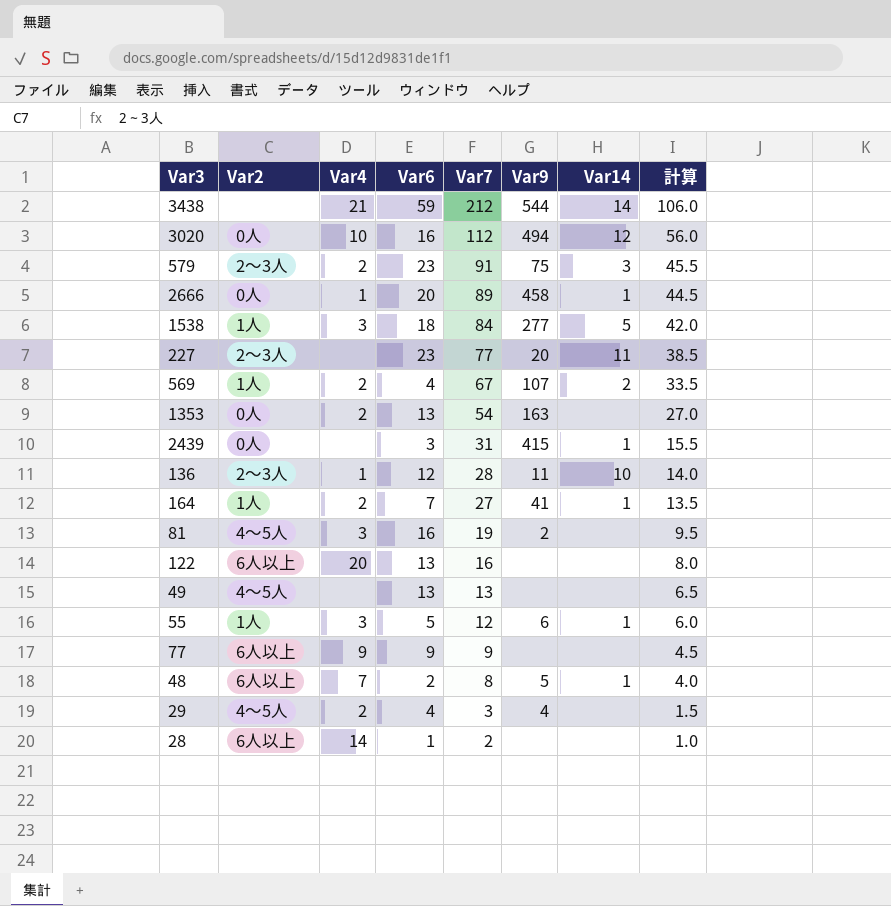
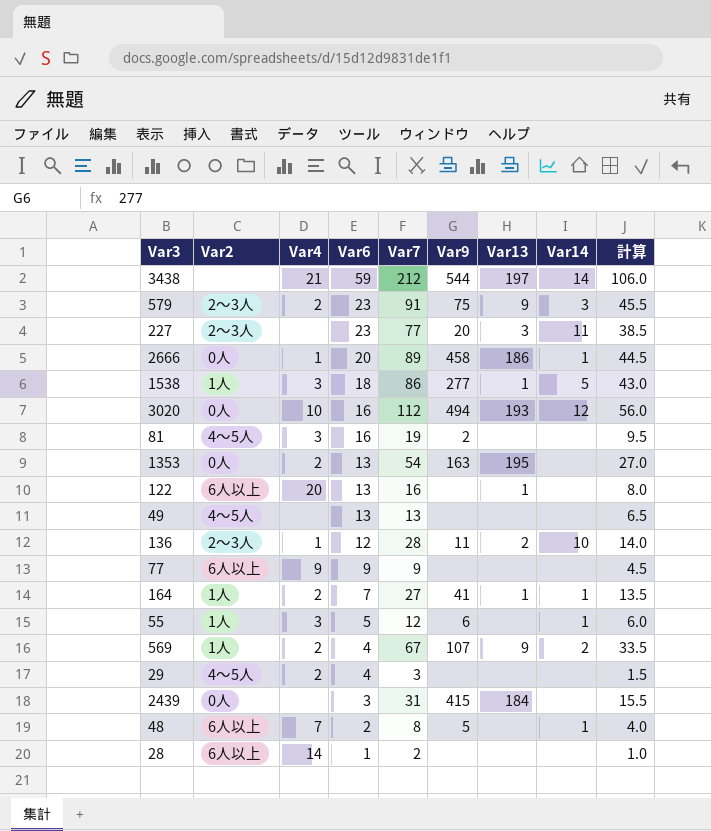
row order: Var7 descending -> Var6 descending
column Var13 | position: none -> 7
1538 | Var7: 84 -> 86
1538 | 計算: 42.0 -> 43.0
29 | Var9: 4 -> none
2439 | Var14: 1 -> none

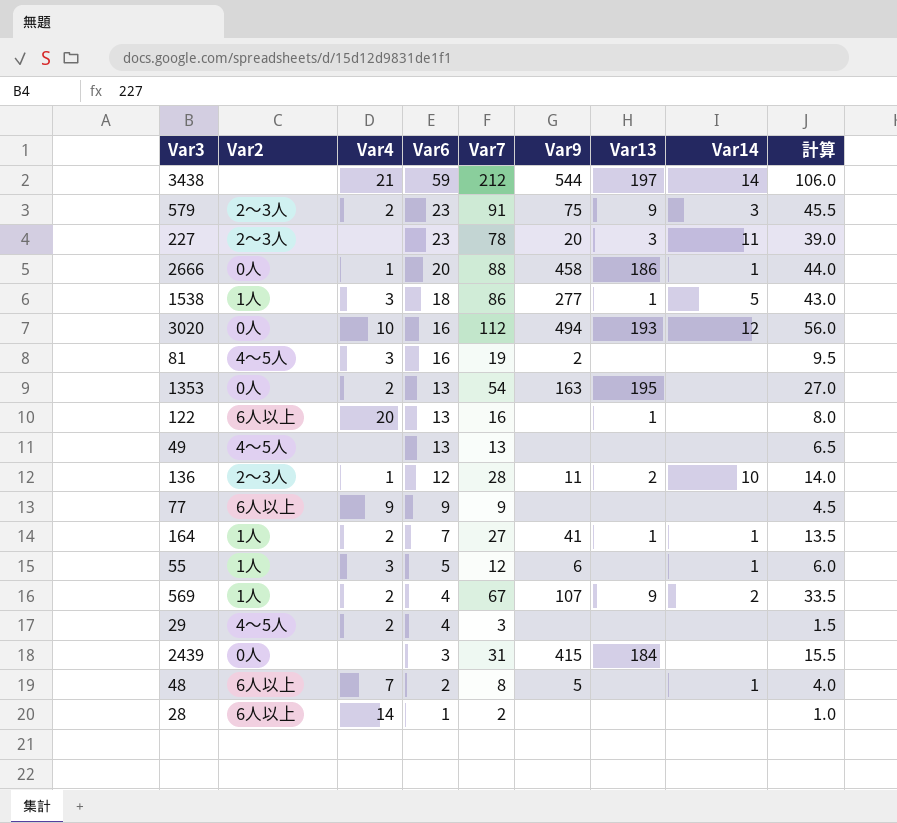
227 | Var7: 77 -> 78
227 | 計算: 38.5 -> 39.0
2666 | Var7: 89 -> 88
2666 | 計算: 44.5 -> 44.0

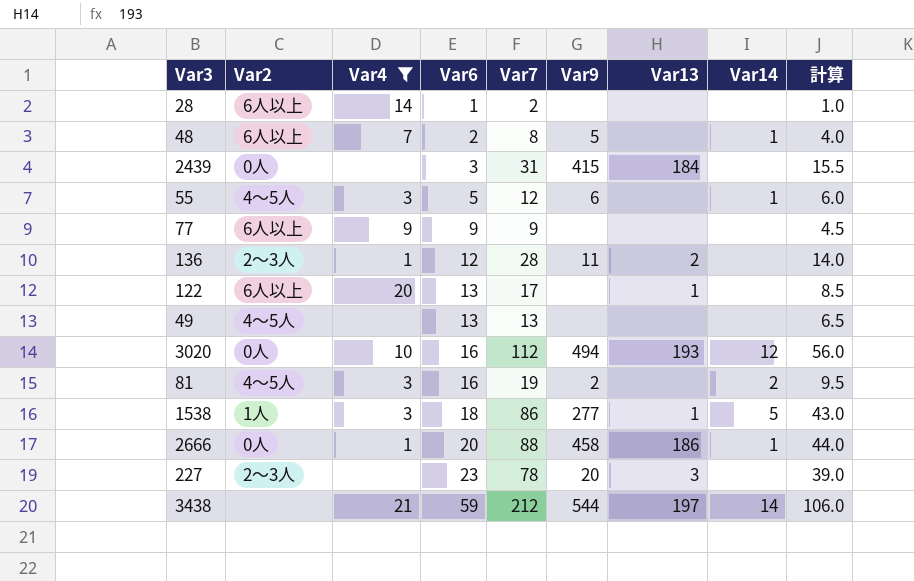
filter: none -> Var4 != 2
row order: Var6 descending -> Var6 ascending
55 | Var2: 1人 -> 4～5人
136 | Var14: 10 -> none
122 | Var7: 16 -> 17
122 | 計算: 8.0 -> 8.5
81 | Var14: none -> 2
227 | Var14: 11 -> none

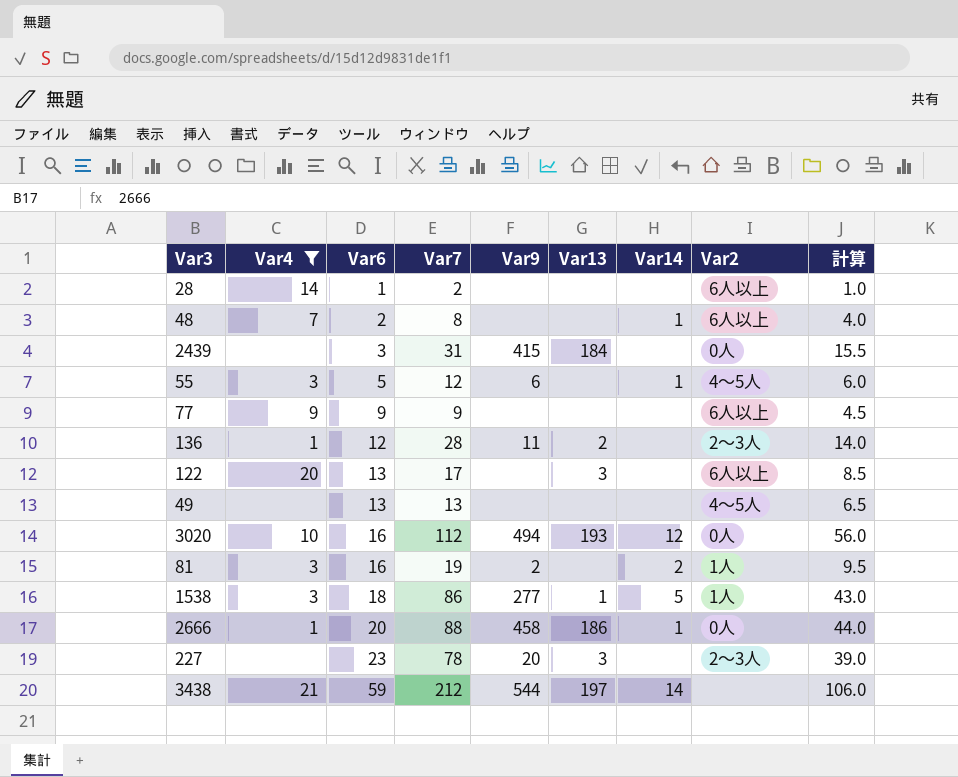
column Var2 | position: 2 -> 8
48 | Var9: 5 -> none
122 | Var13: 1 -> 3
81 | Var2: 4～5人 -> 1人

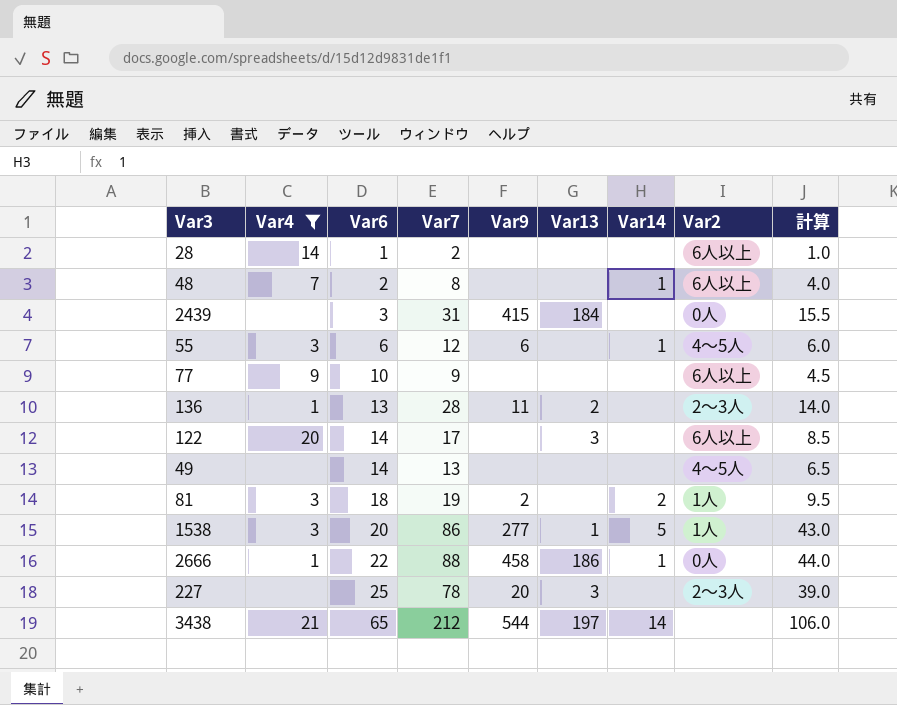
row 3020: 10 | 16 | 112 | 494 | 193 | 12 | 0人 | 56.0 -> none
55 | Var6: 5 -> 6
77 | Var6: 9 -> 10
136 | Var6: 12 -> 13
122 | Var6: 13 -> 14
49 | Var6: 13 -> 14
81 | Var6: 16 -> 18
1538 | Var6: 18 -> 20
2666 | Var6: 20 -> 22
227 | Var6: 23 -> 25
3438 | Var6: 59 -> 65

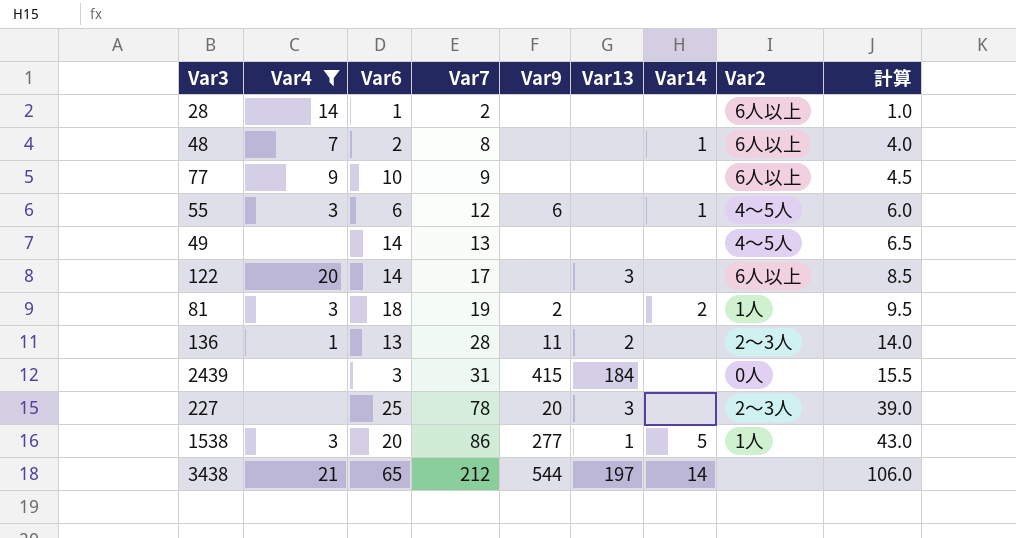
row order: Var6 ascending -> Var7 ascending
row 2666: 1 | 22 | 88 | 458 | 186 | 1 | 0人 | 44.0 -> none

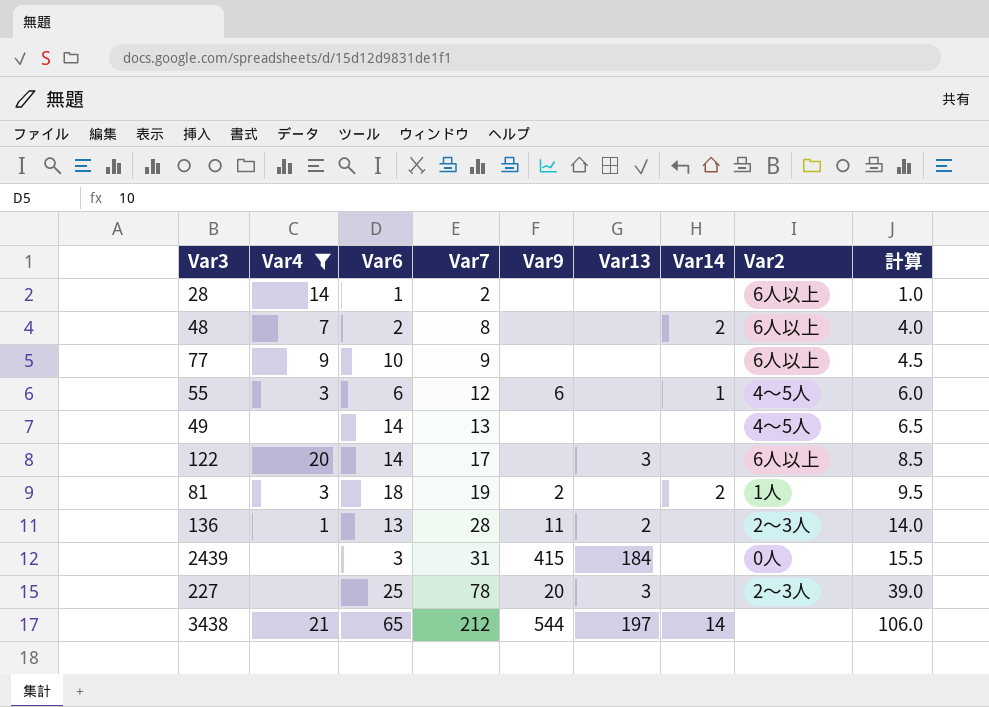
row 1538: 3 | 20 | 86 | 277 | 1 | 5 | 1人 | 43.0 -> none
48 | Var14: 1 -> 2

